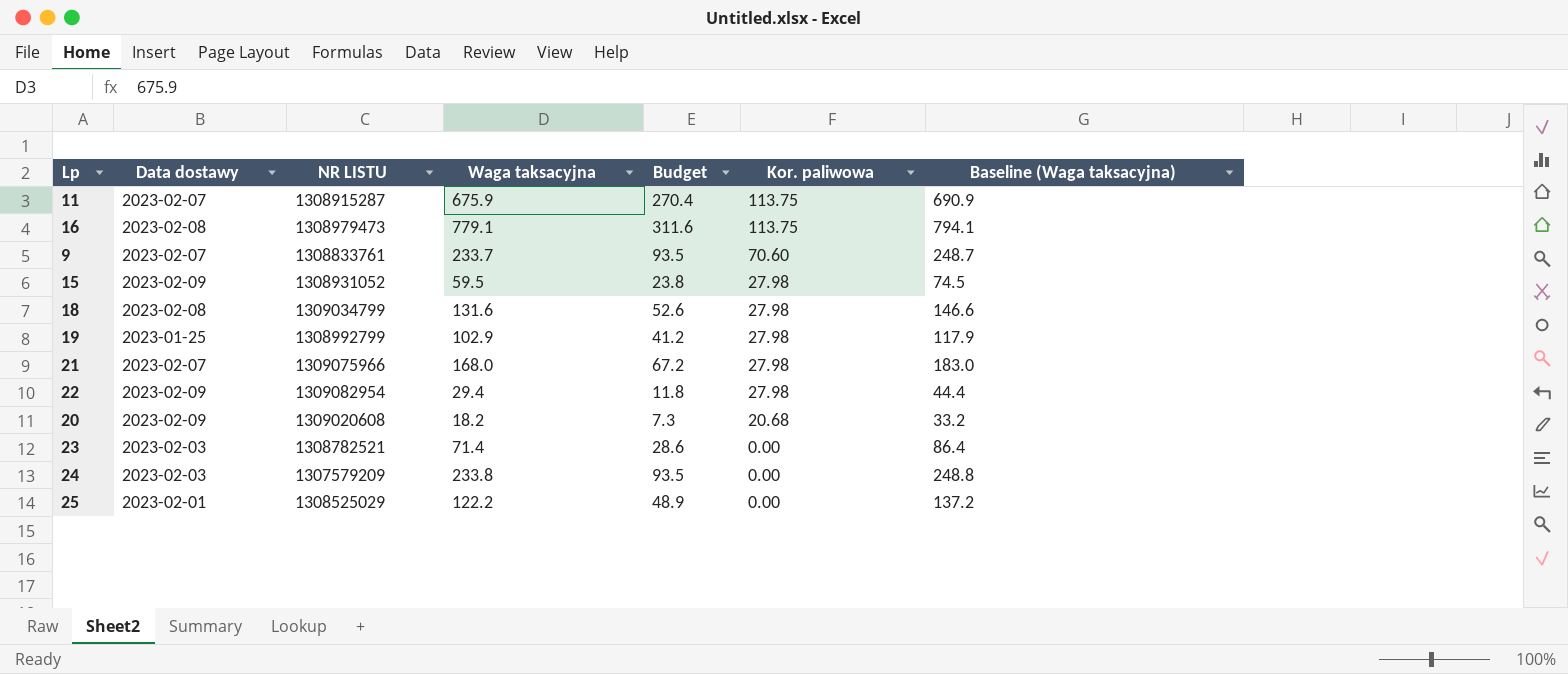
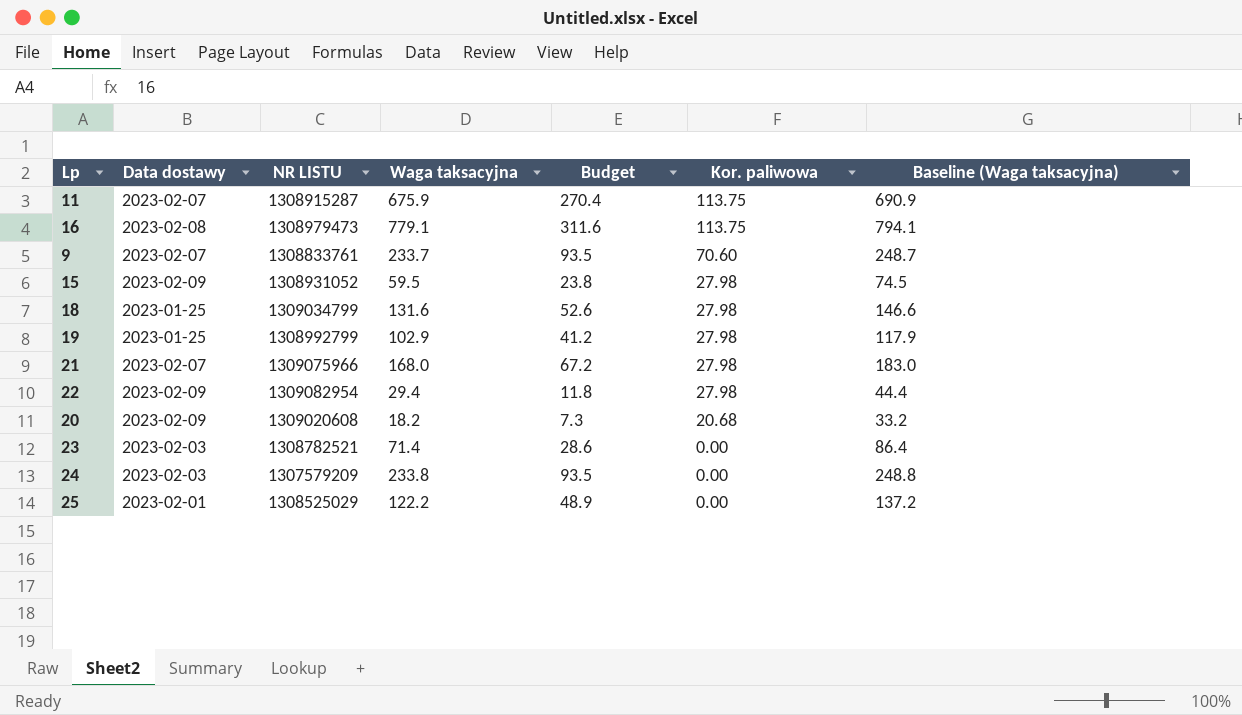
18 | Data dostawy: 2023-02-08 -> 2023-01-25

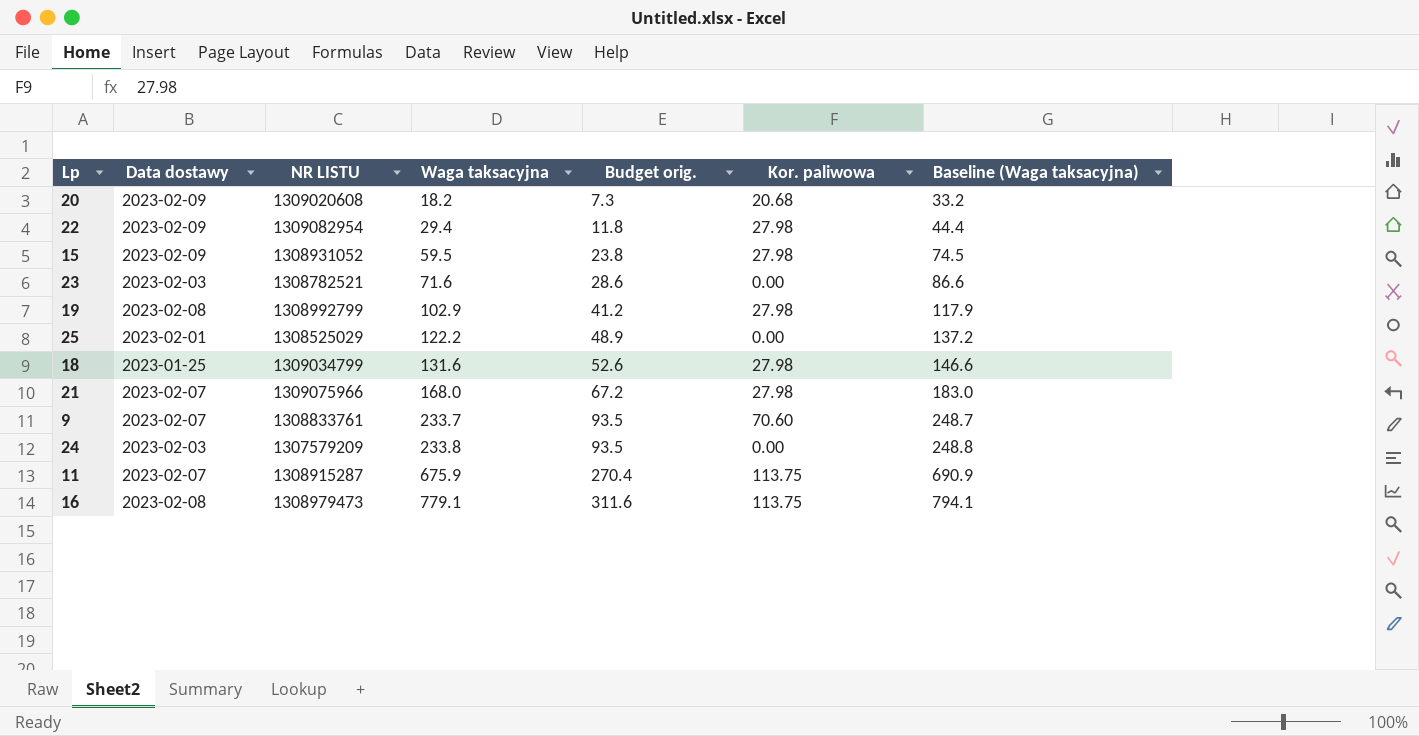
row order: Kor. paliwowa descending -> Waga taksacyjna ascending
column name: Budget -> Budget orig.
23 | Waga taksacyjna: 71.4 -> 71.6
23 | Baseline (Waga taksacyjna): 86.4 -> 86.6
19 | Data dostawy: 2023-01-25 -> 2023-02-08

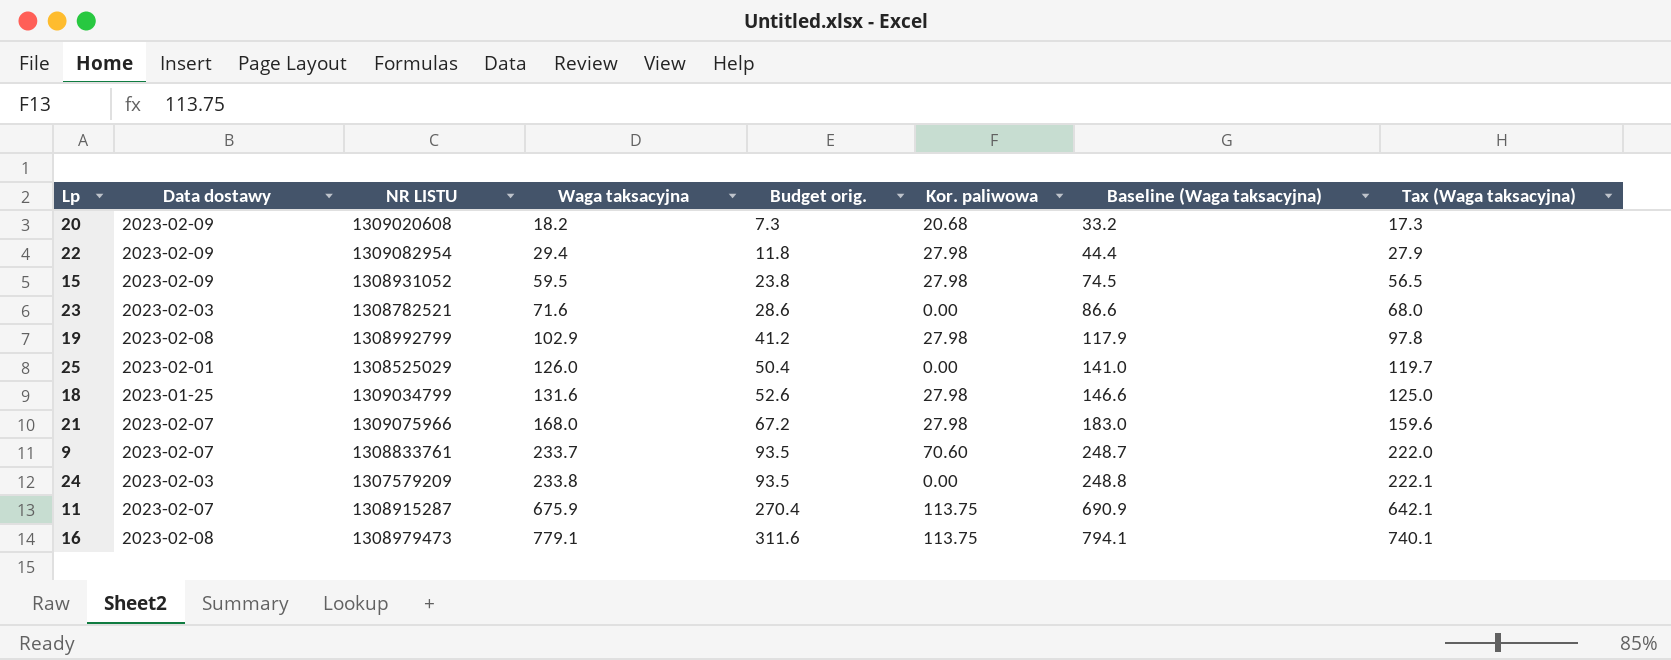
column Tax (Waga taksacyjna) | formula: none -> [Waga taksacyjna] * 0.95
25 | Waga taksacyjna: 122.2 -> 126.0
25 | Budget orig.: 48.9 -> 50.4
25 | Baseline (Waga taksacyjna): 137.2 -> 141.0

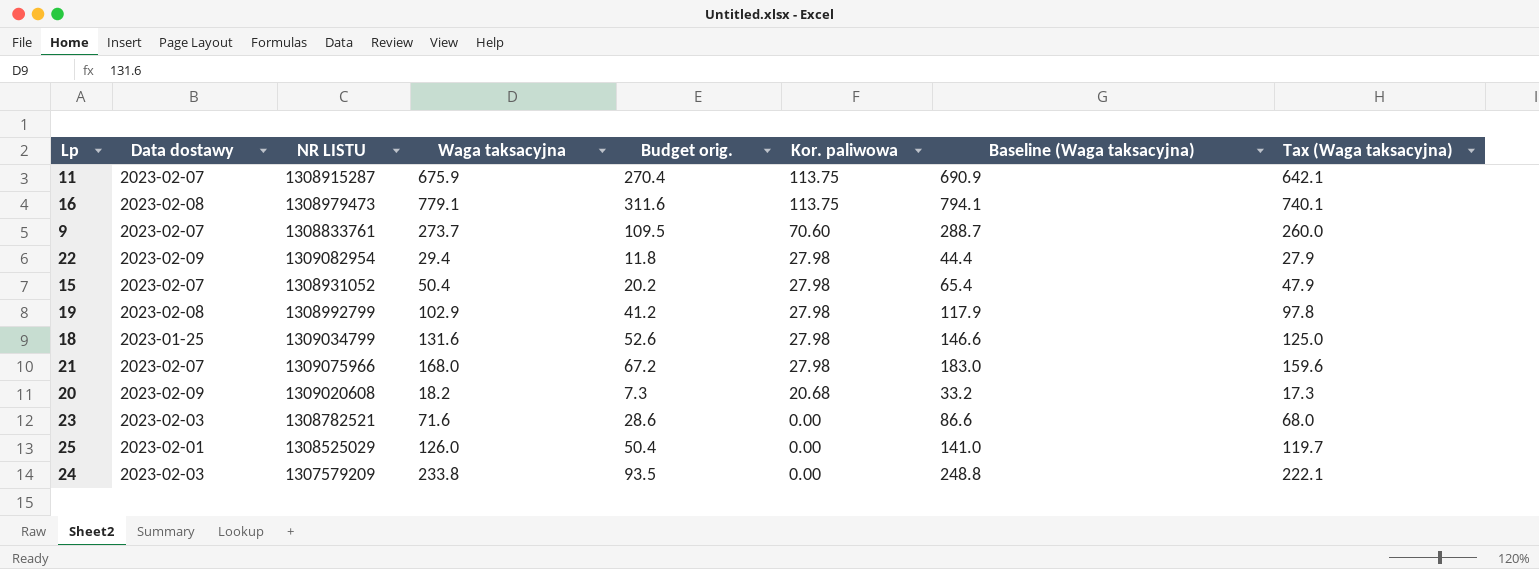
row order: Waga taksacyjna ascending -> Kor. paliwowa descending
9 | Waga taksacyjna: 233.7 -> 273.7
9 | Budget orig.: 93.5 -> 109.5
9 | Baseline (Waga taksacyjna): 248.7 -> 288.7
9 | Tax (Waga taksacyjna): 222.0 -> 260.0
15 | Data dostawy: 2023-02-09 -> 2023-02-07
15 | Waga taksacyjna: 59.5 -> 50.4
15 | Budget orig.: 23.8 -> 20.2
15 | Baseline (Waga taksacyjna): 74.5 -> 65.4
15 | Tax (Waga taksacyjna): 56.5 -> 47.9

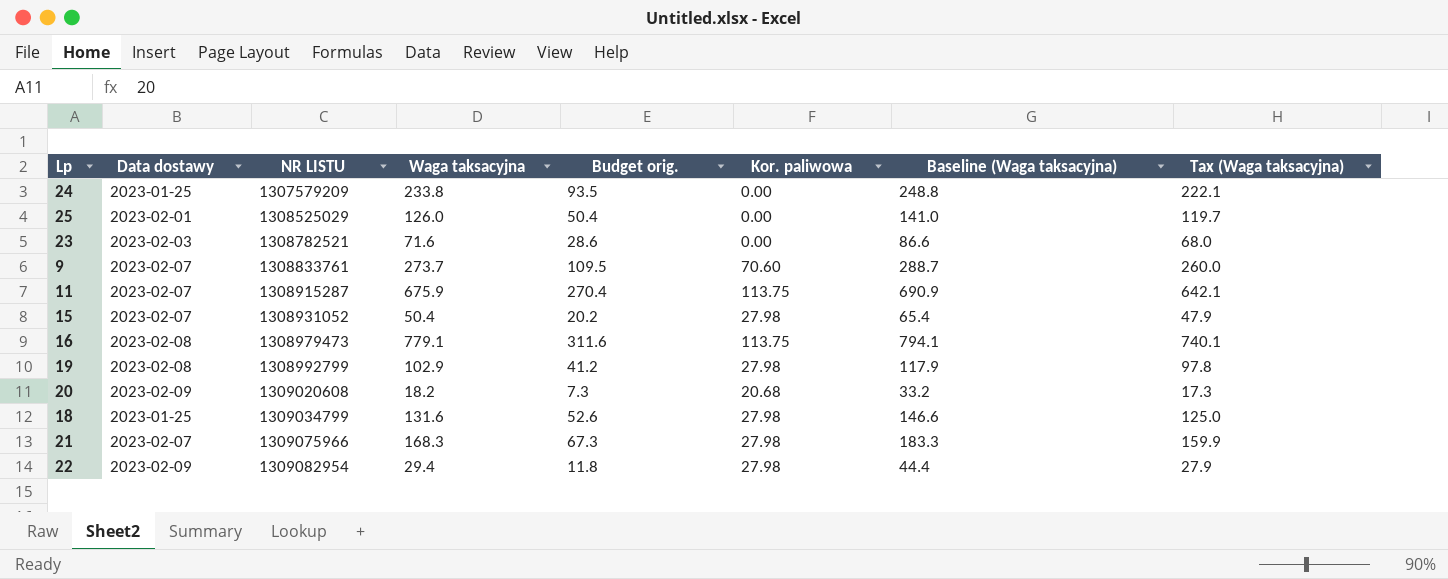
row order: Kor. paliwowa descending -> NR LISTU ascending
24 | Data dostawy: 2023-02-03 -> 2023-01-25
21 | Waga taksacyjna: 168.0 -> 168.3
21 | Budget orig.: 67.2 -> 67.3
21 | Baseline (Waga taksacyjna): 183.0 -> 183.3
21 | Tax (Waga taksacyjna): 159.6 -> 159.9

